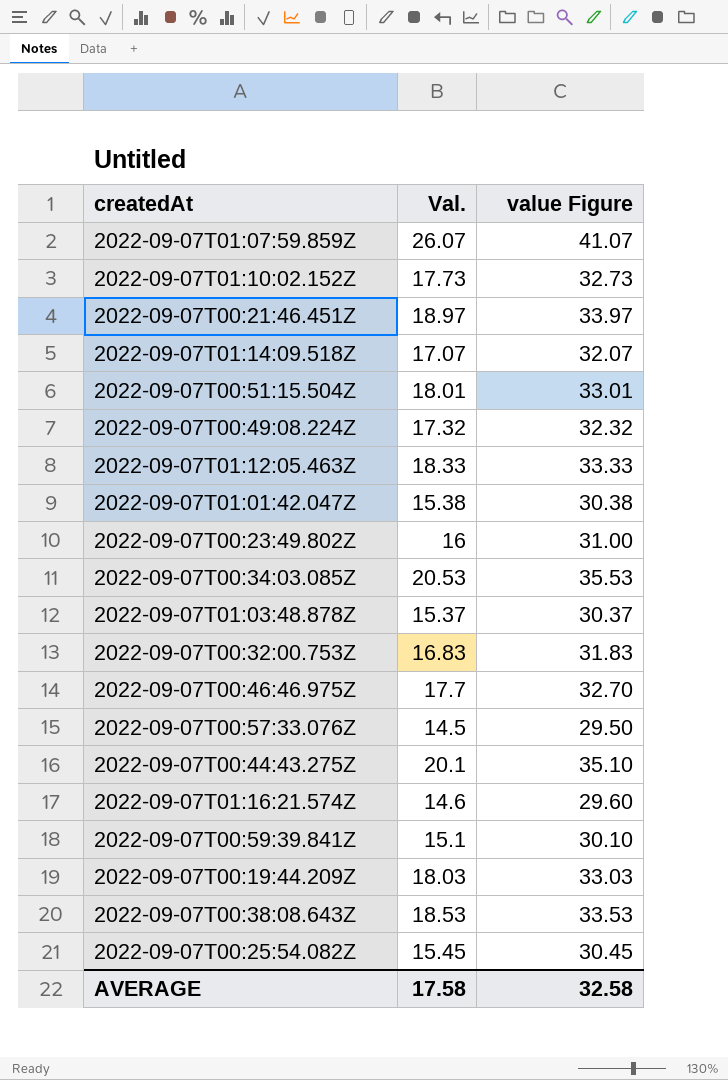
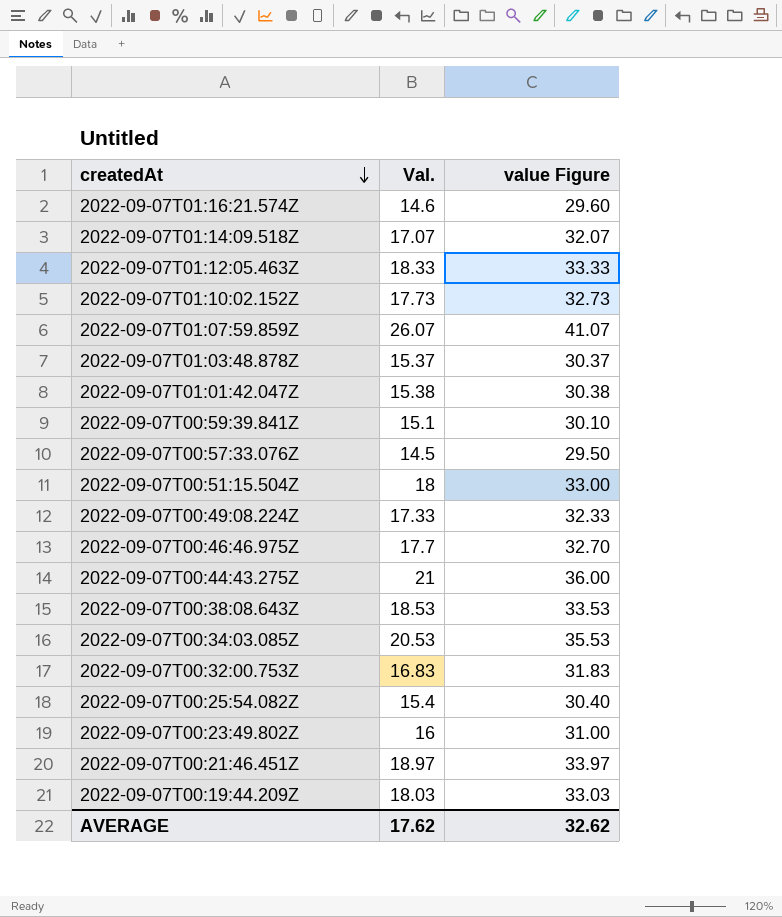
row order: none -> createdAt descending
2022-09-07T00:51:15.504Z | Val.: 18.01 -> 18
2022-09-07T00:51:15.504Z | value Figure: 33.01 -> 33.00
2022-09-07T00:49:08.224Z | Val.: 17.32 -> 17.33
2022-09-07T00:49:08.224Z | value Figure: 32.32 -> 32.33
2022-09-07T00:44:43.275Z | Val.: 20.1 -> 21
2022-09-07T00:44:43.275Z | value Figure: 35.10 -> 36.00
2022-09-07T00:25:54.082Z | Val.: 15.45 -> 15.4
2022-09-07T00:25:54.082Z | value Figure: 30.45 -> 30.40
AVERAGE | Val.: 17.58 -> 17.62
AVERAGE | value Figure: 32.58 -> 32.62

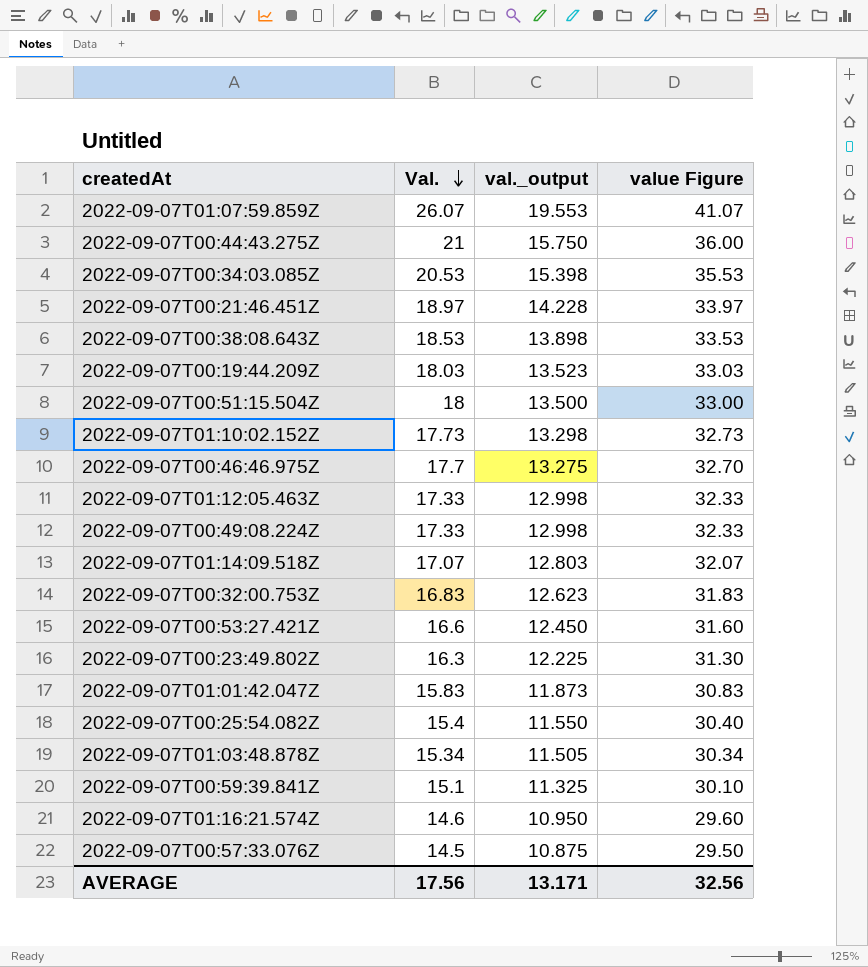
row order: createdAt descending -> Val. descending
column val._output | formula: none -> [Val.] * 0.75
2022-09-07T01:12:05.463Z | Val.: 18.33 -> 17.33
2022-09-07T01:12:05.463Z | value Figure: 33.33 -> 32.33
row 2022-09-07T00:53:27.421Z: none -> 16.6 | 12.450 | 31.60
2022-09-07T00:23:49.802Z | Val.: 16 -> 16.3
2022-09-07T00:23:49.802Z | value Figure: 31.00 -> 31.30
2022-09-07T01:01:42.047Z | Val.: 15.38 -> 15.83
2022-09-07T01:01:42.047Z | value Figure: 30.38 -> 30.83
2022-09-07T01:03:48.878Z | Val.: 15.37 -> 15.34
2022-09-07T01:03:48.878Z | value Figure: 30.37 -> 30.34
AVERAGE | Val.: 17.62 -> 17.56
AVERAGE | value Figure: 32.62 -> 32.56

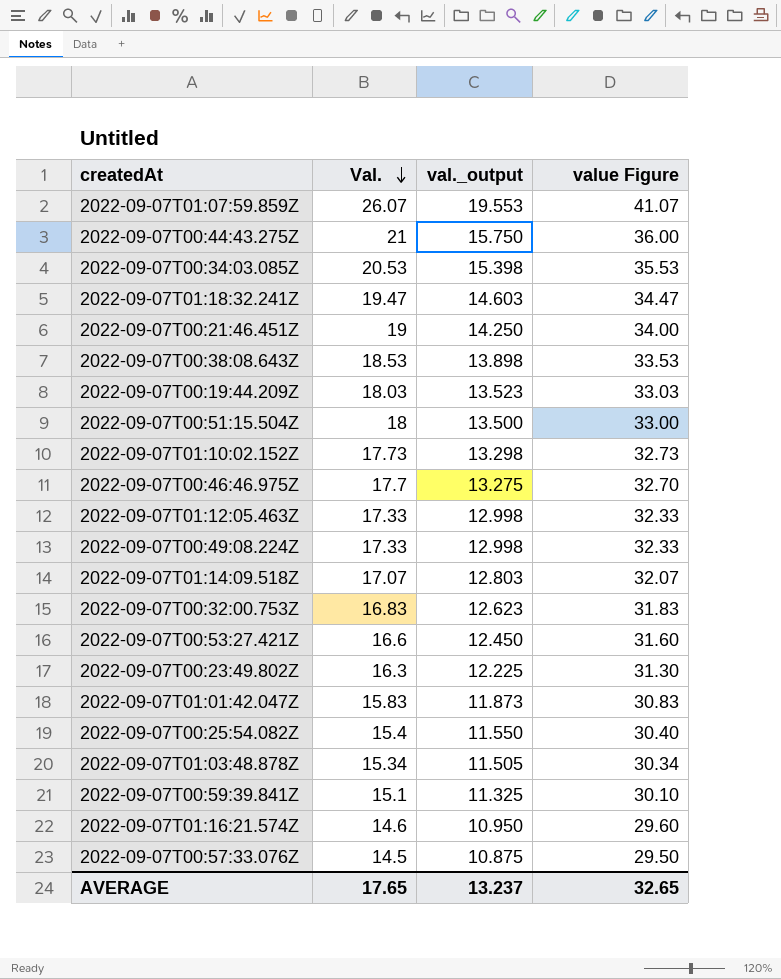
row 2022-09-07T01:18:32.241Z: none -> 19.47 | 14.603 | 34.47
2022-09-07T00:21:46.451Z | Val.: 18.97 -> 19
2022-09-07T00:21:46.451Z | val._output: 14.228 -> 14.250
2022-09-07T00:21:46.451Z | value Figure: 33.97 -> 34.00
AVERAGE | Val.: 17.56 -> 17.65
AVERAGE | val._output: 13.171 -> 13.237
AVERAGE | value Figure: 32.56 -> 32.65

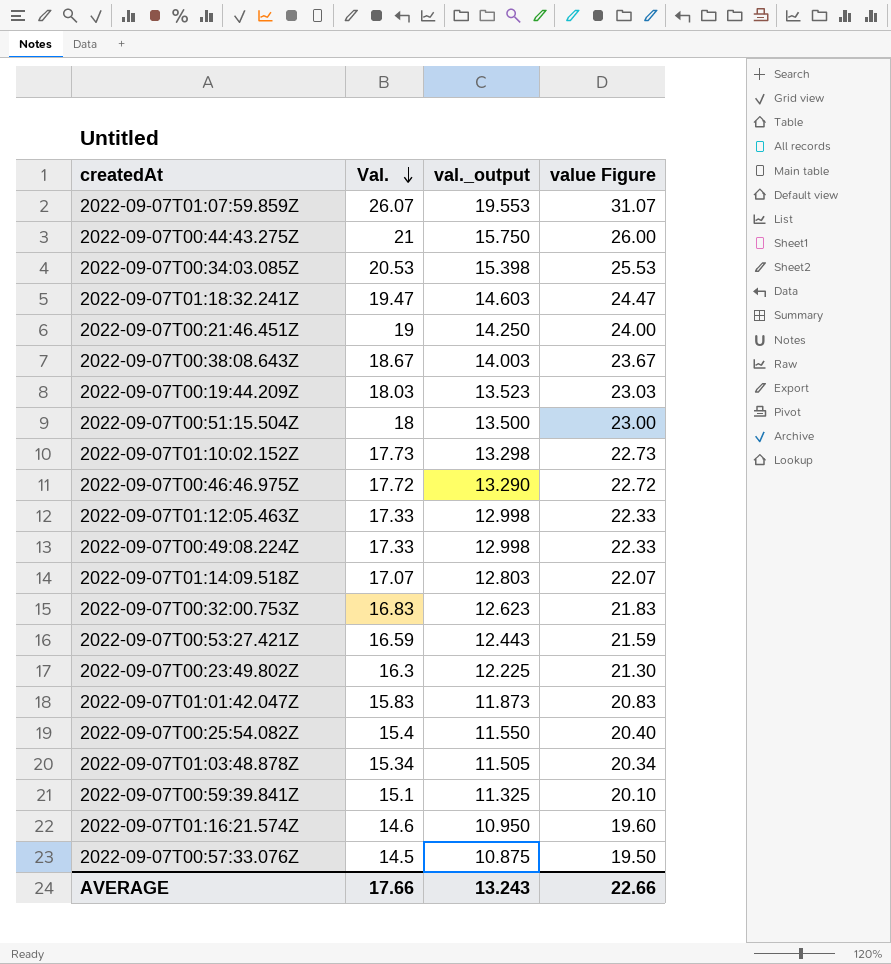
column value Figure | formula: [Val.] + 15 -> [Val.] + 5
2022-09-07T00:38:08.643Z | Val.: 18.53 -> 18.67
2022-09-07T00:38:08.643Z | val._output: 13.898 -> 14.003
2022-09-07T00:46:46.975Z | Val.: 17.7 -> 17.72
2022-09-07T00:46:46.975Z | val._output: 13.275 -> 13.290
2022-09-07T00:53:27.421Z | Val.: 16.6 -> 16.59
2022-09-07T00:53:27.421Z | val._output: 12.450 -> 12.443
AVERAGE | Val.: 17.65 -> 17.66
AVERAGE | val._output: 13.237 -> 13.243
AVERAGE | value Figure: 32.65 -> 22.66

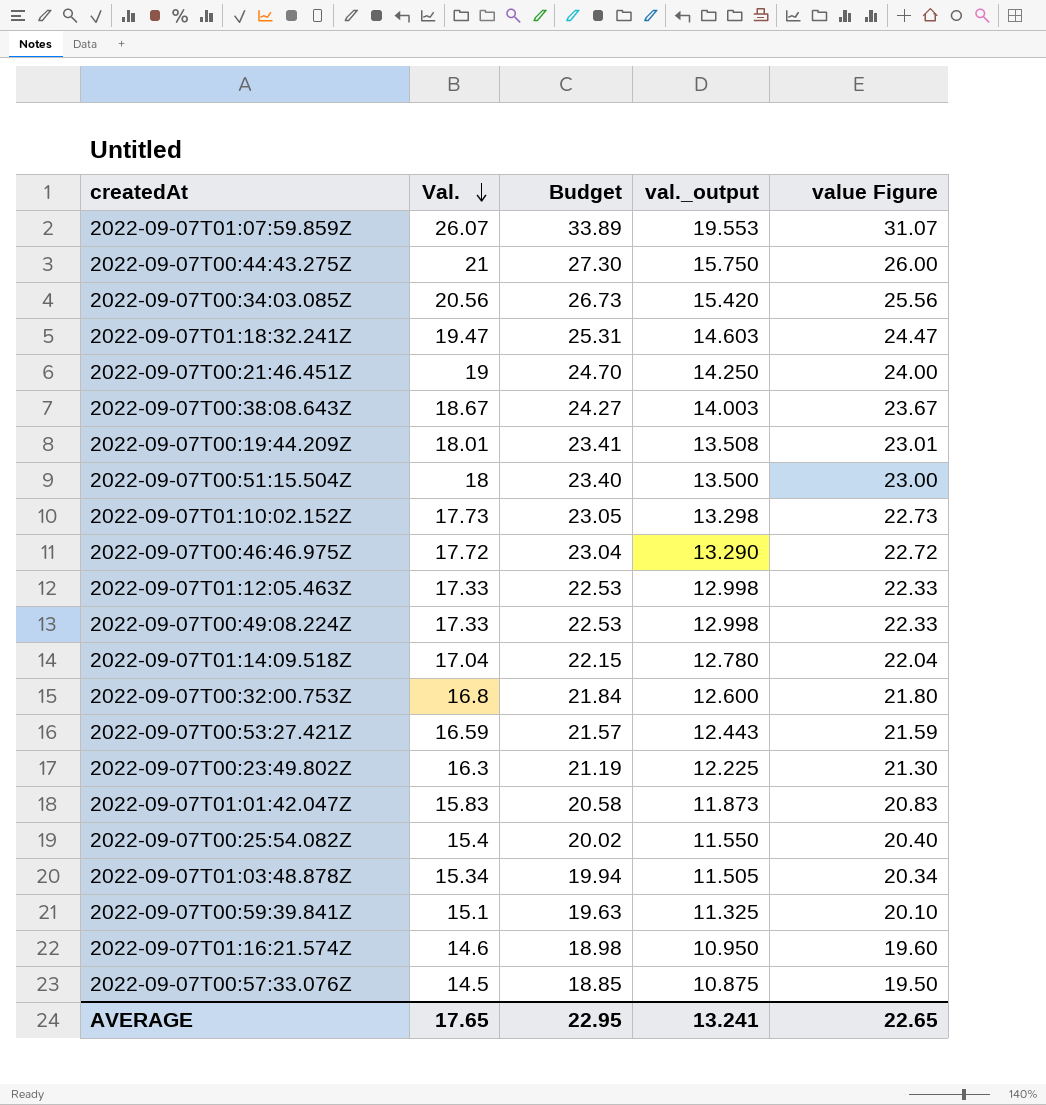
column Budget | formula: none -> [Val.] * 1.3
2022-09-07T00:34:03.085Z | Val.: 20.53 -> 20.56
2022-09-07T00:34:03.085Z | val._output: 15.398 -> 15.420
2022-09-07T00:34:03.085Z | value Figure: 25.53 -> 25.56
2022-09-07T00:19:44.209Z | Val.: 18.03 -> 18.01
2022-09-07T00:19:44.209Z | val._output: 13.523 -> 13.508
2022-09-07T00:19:44.209Z | value Figure: 23.03 -> 23.01
2022-09-07T01:14:09.518Z | Val.: 17.07 -> 17.04
2022-09-07T01:14:09.518Z | val._output: 12.803 -> 12.780
2022-09-07T01:14:09.518Z | value Figure: 22.07 -> 22.04
2022-09-07T00:32:00.753Z | Val.: 16.83 -> 16.8
2022-09-07T00:32:00.753Z | val._output: 12.623 -> 12.600
2022-09-07T00:32:00.753Z | value Figure: 21.83 -> 21.80
AVERAGE | Val.: 17.66 -> 17.65
AVERAGE | val._output: 13.243 -> 13.241
AVERAGE | value Figure: 22.66 -> 22.65

